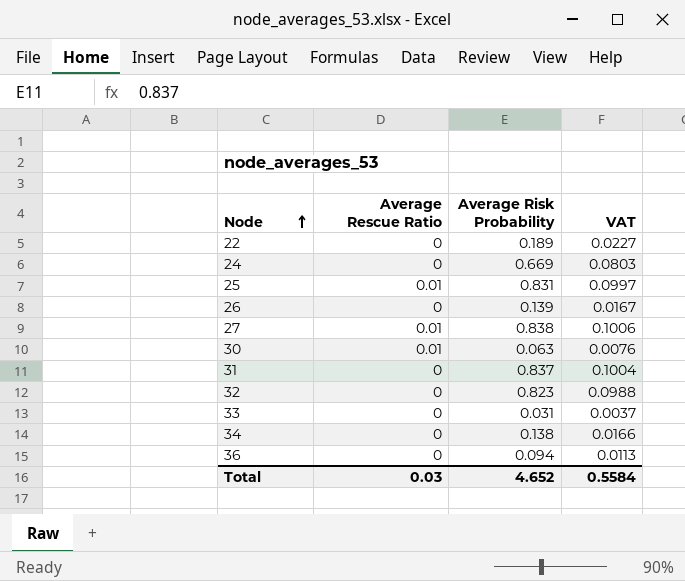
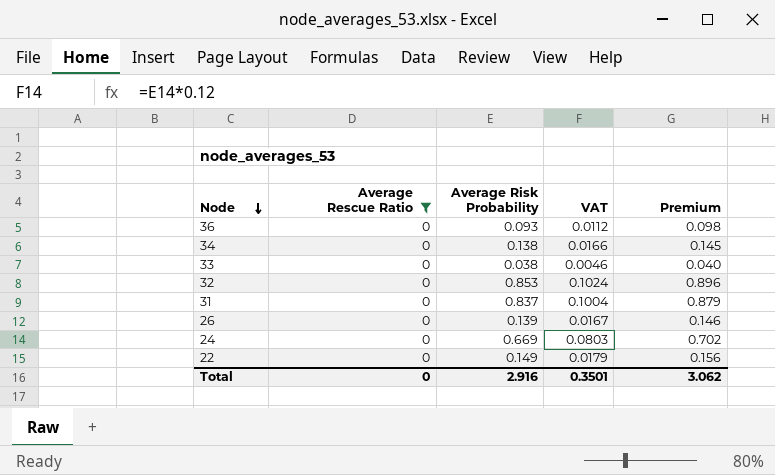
filter: none -> Average Rescue Ratio = 0
row order: Node ascending -> Node descending
column Premium | formula: none -> [Average Risk Probability] * 1.05
36 | Average Risk Probability: 0.094 -> 0.093
36 | VAT: 0.0113 -> 0.0112
33 | Average Risk Probability: 0.031 -> 0.038
33 | VAT: 0.0037 -> 0.0046
32 | Average Risk Probability: 0.823 -> 0.853
32 | VAT: 0.0988 -> 0.1024
22 | Average Risk Probability: 0.189 -> 0.149
22 | VAT: 0.0227 -> 0.0179
Total | Average Rescue Ratio: 0.03 -> 0
Total | Average Risk Probability: 4.652 -> 2.916
Total | VAT: 0.5584 -> 0.3501

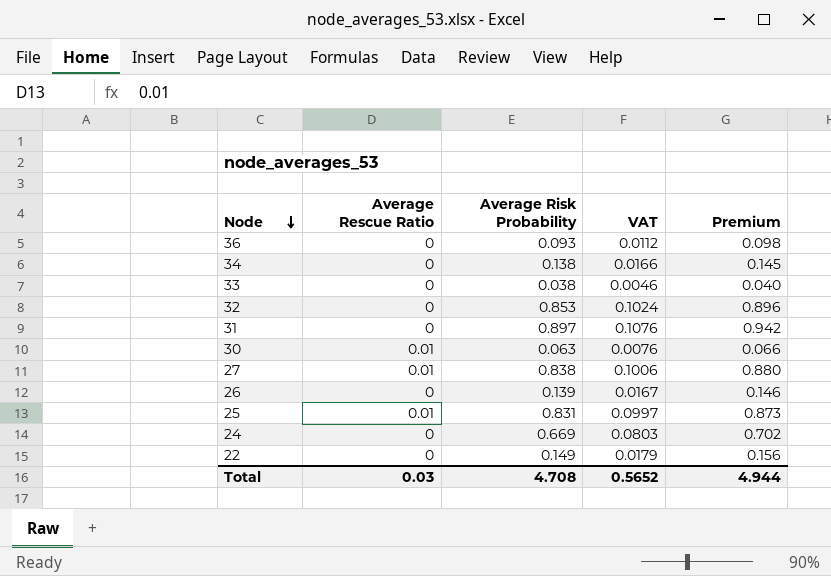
filter: Average Rescue Ratio = 0 -> none
31 | Average Risk Probability: 0.837 -> 0.897
31 | VAT: 0.1004 -> 0.1076
31 | Premium: 0.879 -> 0.942
Total | Average Rescue Ratio: 0 -> 0.03
Total | Average Risk Probability: 2.916 -> 4.708
Total | VAT: 0.3501 -> 0.5652
Total | Premium: 3.062 -> 4.944

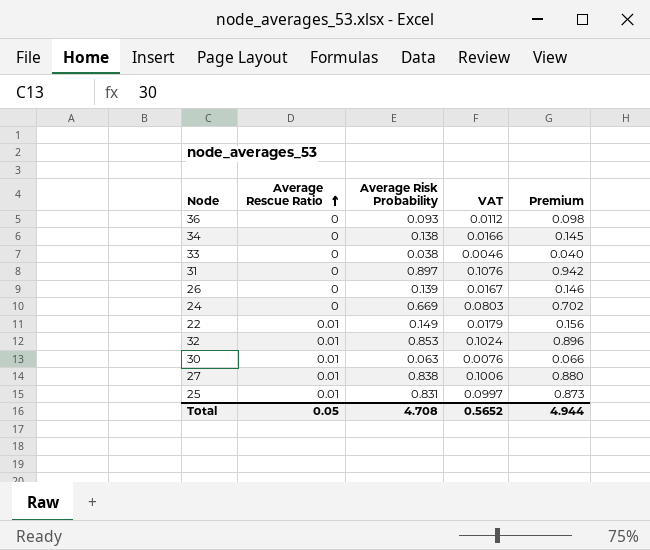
row order: Node descending -> Average Rescue Ratio ascending
22 | Average Rescue Ratio: 0 -> 0.01
32 | Average Rescue Ratio: 0 -> 0.01
Total | Average Rescue Ratio: 0.03 -> 0.05

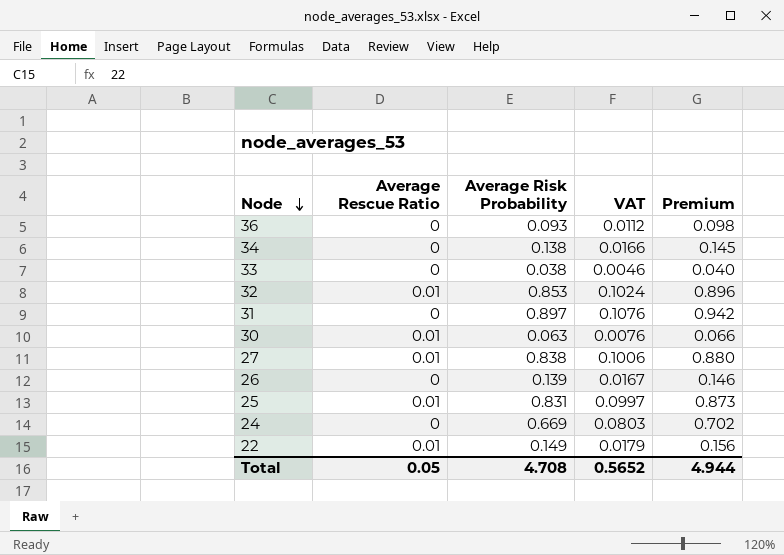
row order: Average Rescue Ratio ascending -> Node descending

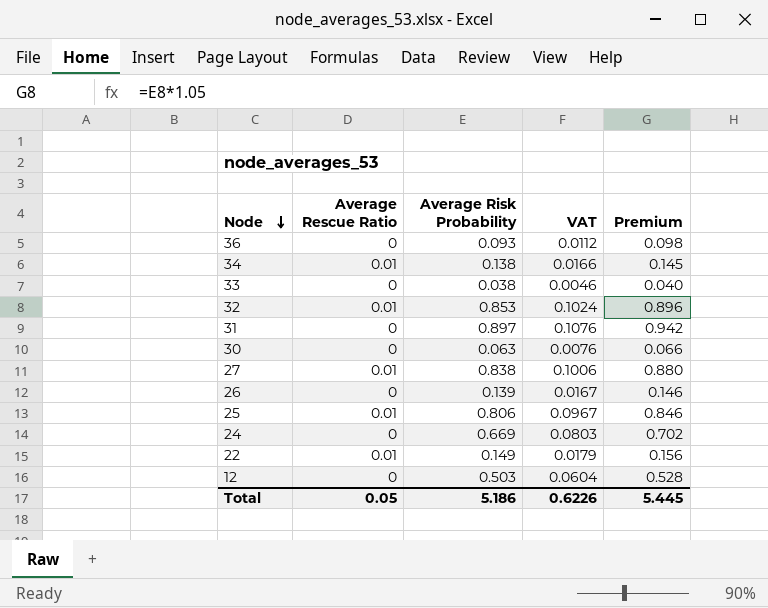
34 | Average Rescue Ratio: 0 -> 0.01
30 | Average Rescue Ratio: 0.01 -> 0
25 | Average Risk Probability: 0.831 -> 0.806
25 | VAT: 0.0997 -> 0.0967
25 | Premium: 0.873 -> 0.846
row 12: none -> 0 | 0.503 | 0.0604 | 0.528
Total | Average Risk Probability: 4.708 -> 5.186
Total | VAT: 0.5652 -> 0.6226
Total | Premium: 4.944 -> 5.445

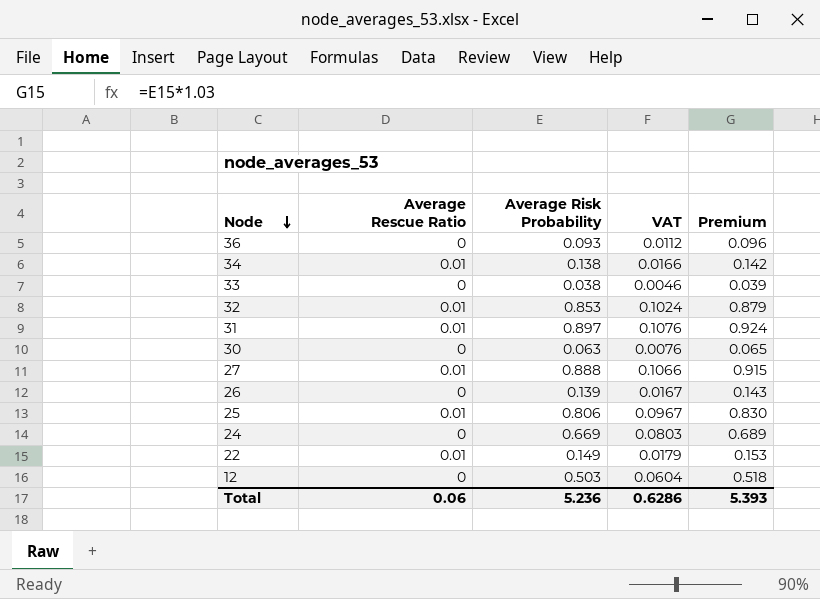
column Premium | formula: [Average Risk Probability] * 1.05 -> [Average Risk Probability] * 1.03
31 | Average Rescue Ratio: 0 -> 0.01
27 | Average Risk Probability: 0.838 -> 0.888
27 | VAT: 0.1006 -> 0.1066
Total | Average Rescue Ratio: 0.05 -> 0.06
Total | Average Risk Probability: 5.186 -> 5.236
Total | VAT: 0.6226 -> 0.6286
Total | Premium: 5.445 -> 5.393

